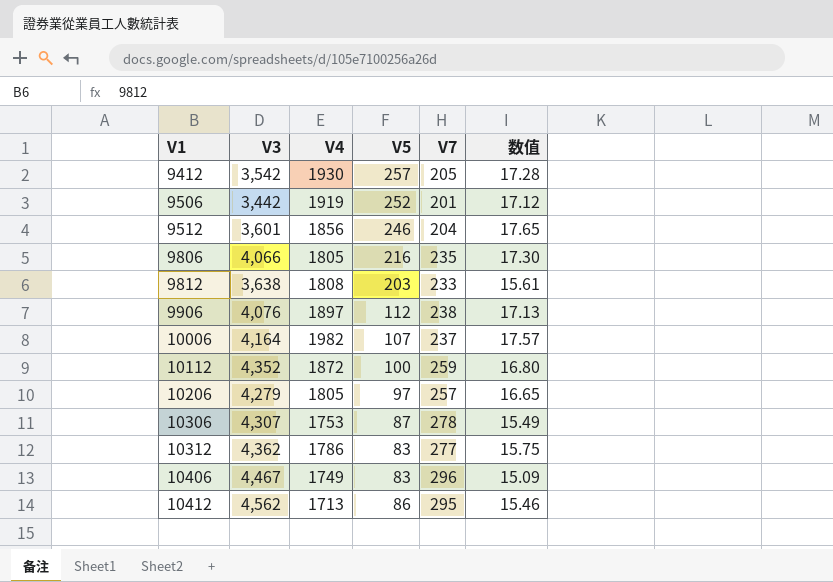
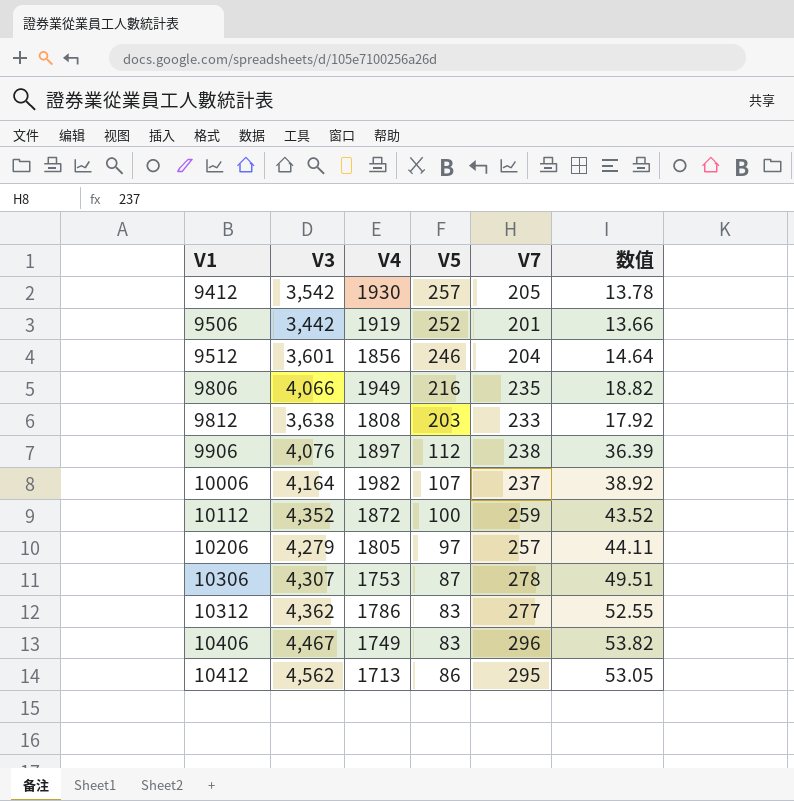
column 数值 | formula: [V3] / [V7] -> [V3] / [V5]
9806 | V4: 1805 -> 1949

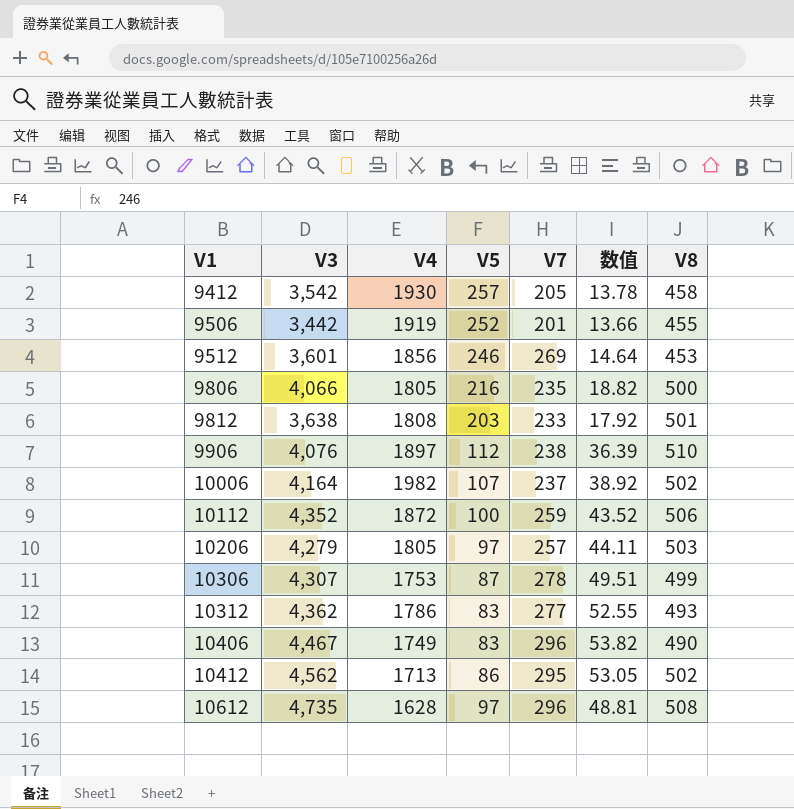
column V8 | position: none -> 7
9512 | V7: 204 -> 269
9806 | V4: 1949 -> 1805
row 10612: none -> 4,735 | 1628 | 97 | 296 | 48.81 | 508

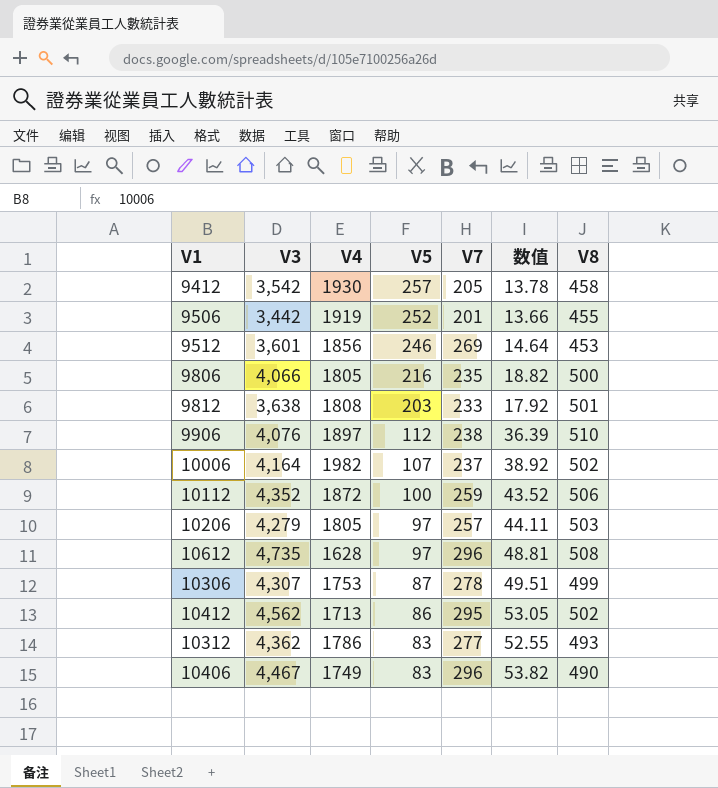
row order: V1 ascending -> V5 descending

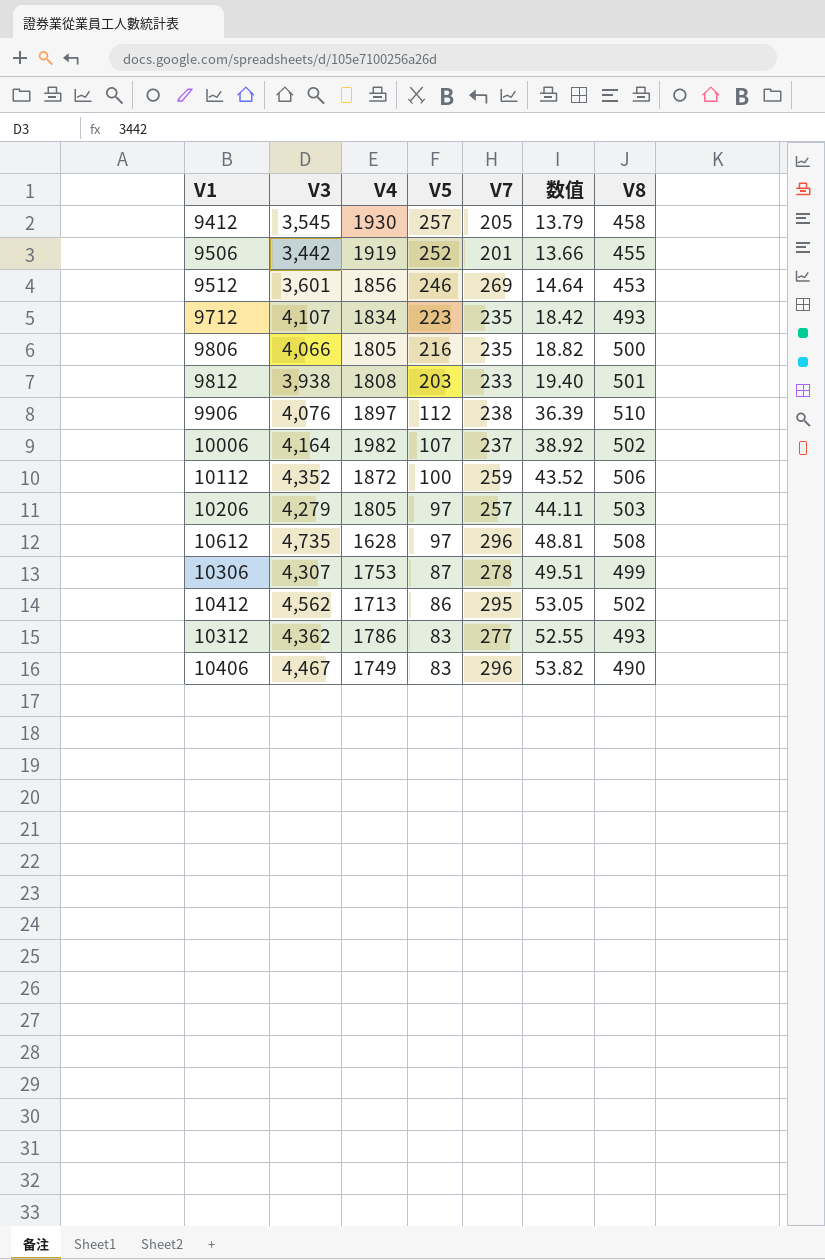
9412 | V3: 3,542 -> 3,545
9412 | 数值: 13.78 -> 13.79
row 9712: none -> 4,107 | 1834 | 223 | 235 | 18.42 | 493
9812 | V3: 3,638 -> 3,938
9812 | 数值: 17.92 -> 19.40

